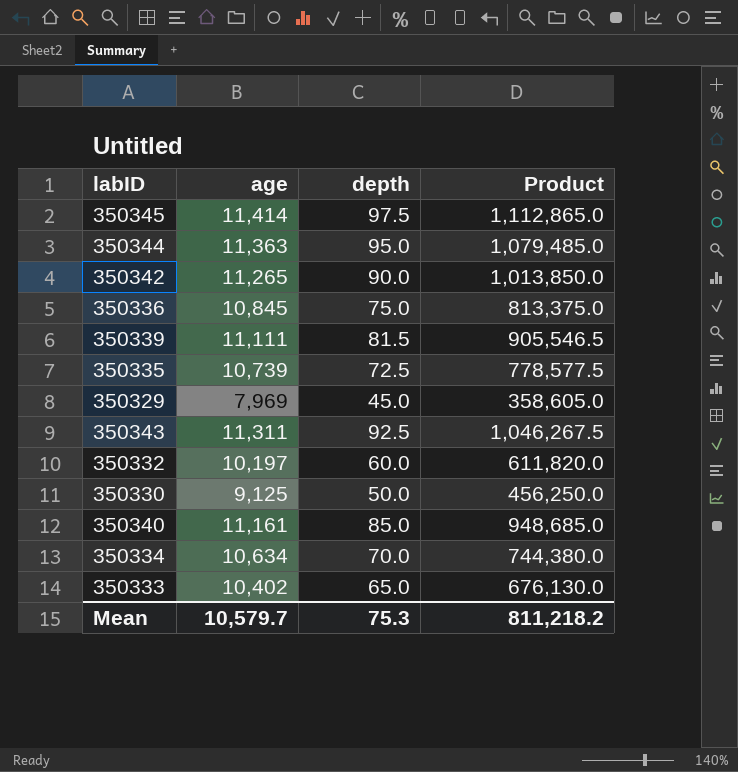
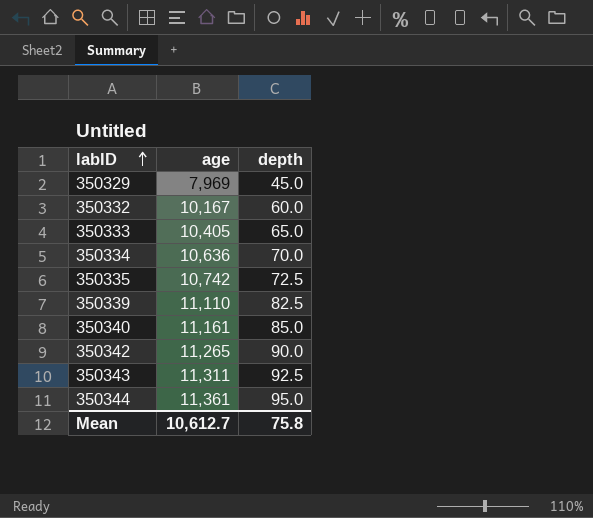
row order: none -> labID ascending
column Product | formula: [age] * [depth] -> none
row 350345: 11,414 | 97.5 | 1,112,865.0 -> none
row 350336: 10,845 | 75.0 | 813,375.0 -> none
row 350330: 9,125 | 50.0 | 456,250.0 -> none
350332 | age: 10,197 -> 10,167
350333 | age: 10,402 -> 10,405
350334 | age: 10,634 -> 10,636
350335 | age: 10,739 -> 10,742
350339 | age: 11,111 -> 11,110
350339 | depth: 81.5 -> 82.5
350344 | age: 11,363 -> 11,361
Mean | age: 10,579.7 -> 10,612.7
Mean | depth: 75.3 -> 75.8

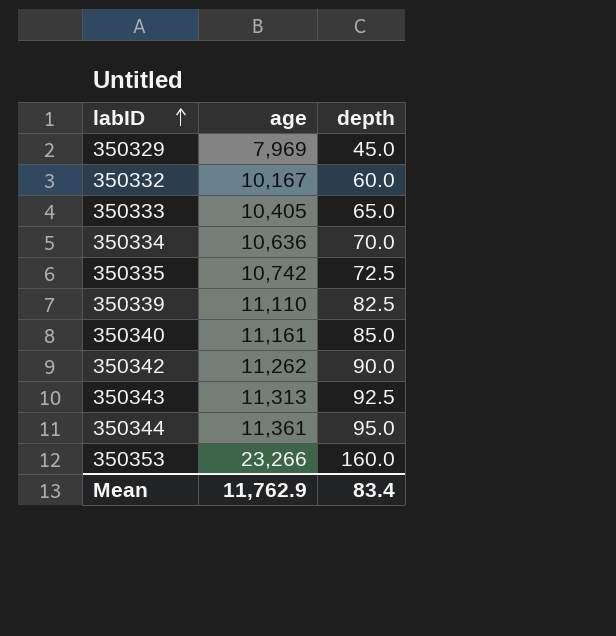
350342 | age: 11,265 -> 11,262
350343 | age: 11,311 -> 11,313
row 350353: none -> 23,266 | 160.0
Mean | age: 10,612.7 -> 11,762.9
Mean | depth: 75.8 -> 83.4

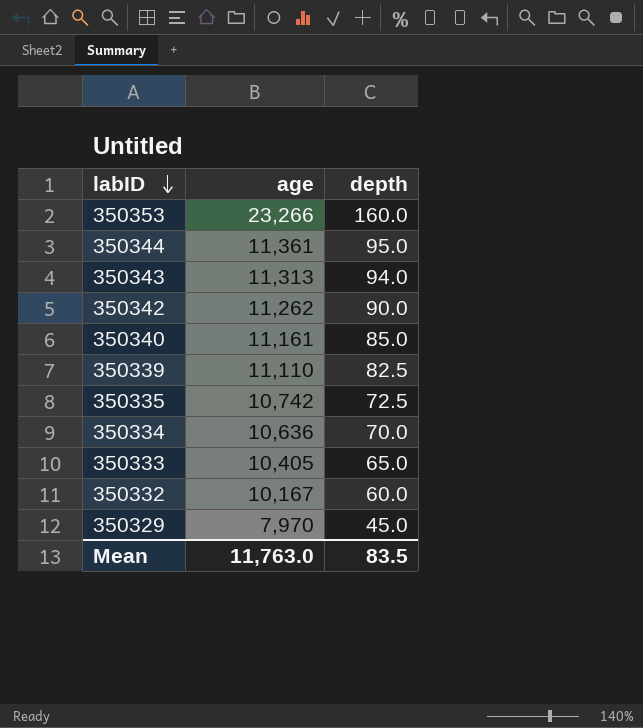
row order: labID ascending -> labID descending
350343 | depth: 92.5 -> 94.0
350329 | age: 7,969 -> 7,970
Mean | age: 11,762.9 -> 11,763.0
Mean | depth: 83.4 -> 83.5

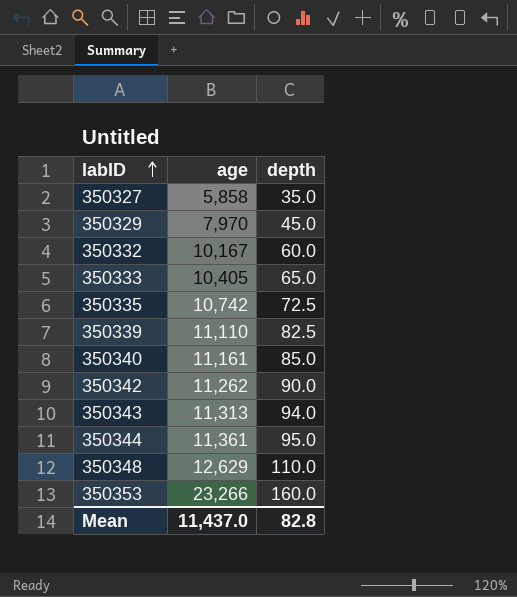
row order: labID descending -> labID ascending
row 350334: 10,636 | 70.0 -> none
row 350327: none -> 5,858 | 35.0
row 350348: none -> 12,629 | 110.0
Mean | age: 11,763.0 -> 11,437.0
Mean | depth: 83.5 -> 82.8

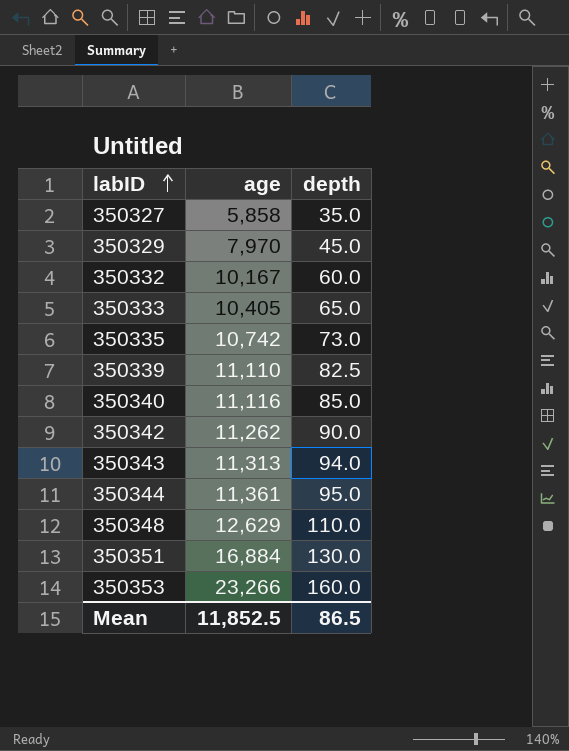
350335 | depth: 72.5 -> 73.0
350340 | age: 11,161 -> 11,116
row 350351: none -> 16,884 | 130.0
Mean | age: 11,437.0 -> 11,852.5
Mean | depth: 82.8 -> 86.5

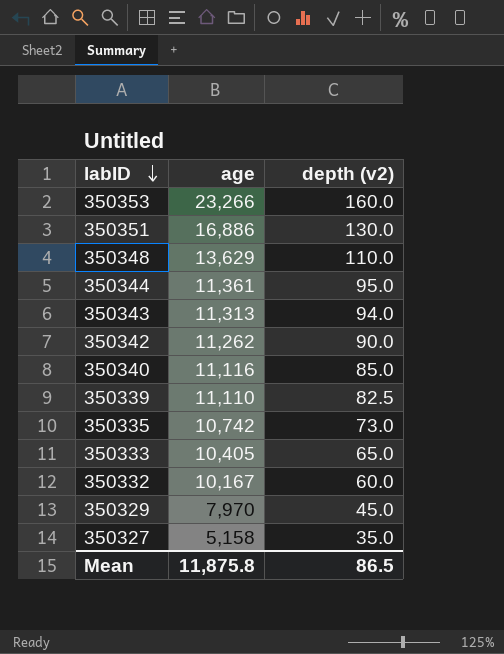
row order: labID ascending -> labID descending
column name: depth -> depth (v2)
350351 | age: 16,884 -> 16,886
350348 | age: 12,629 -> 13,629
350327 | age: 5,858 -> 5,158
Mean | age: 11,852.5 -> 11,875.8

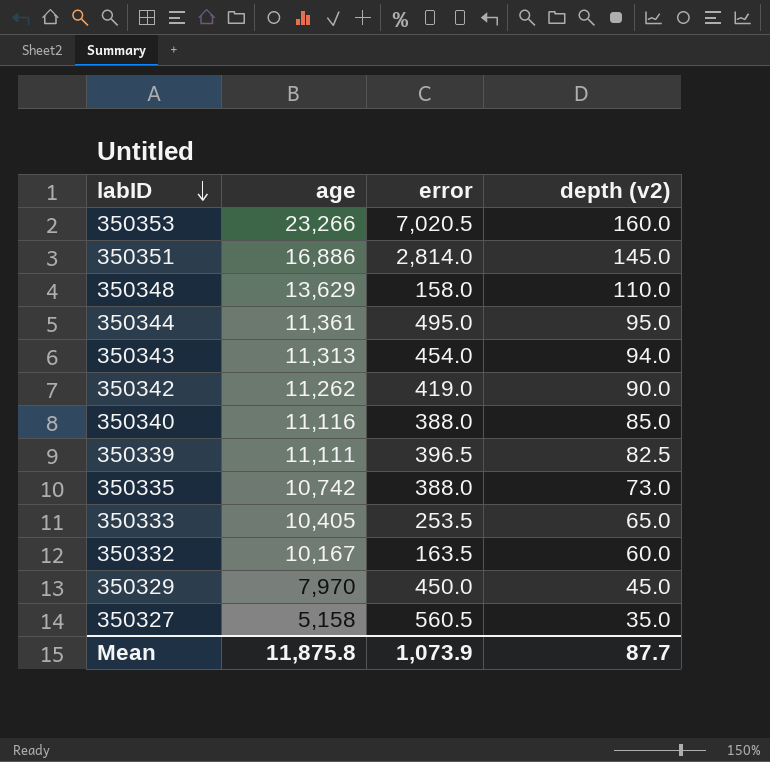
column error | position: none -> 3
350351 | depth (v2): 130.0 -> 145.0
350339 | age: 11,110 -> 11,111
Mean | depth (v2): 86.5 -> 87.7

